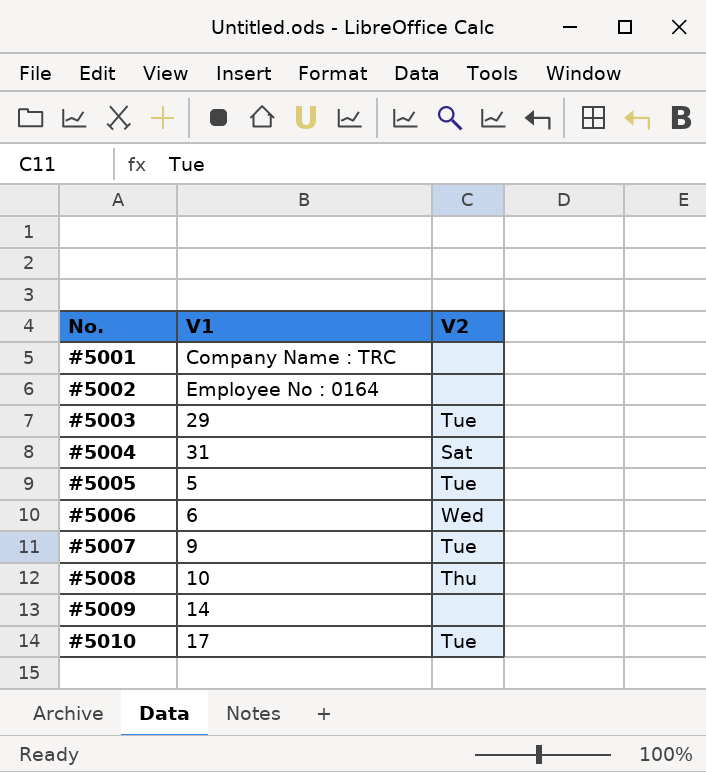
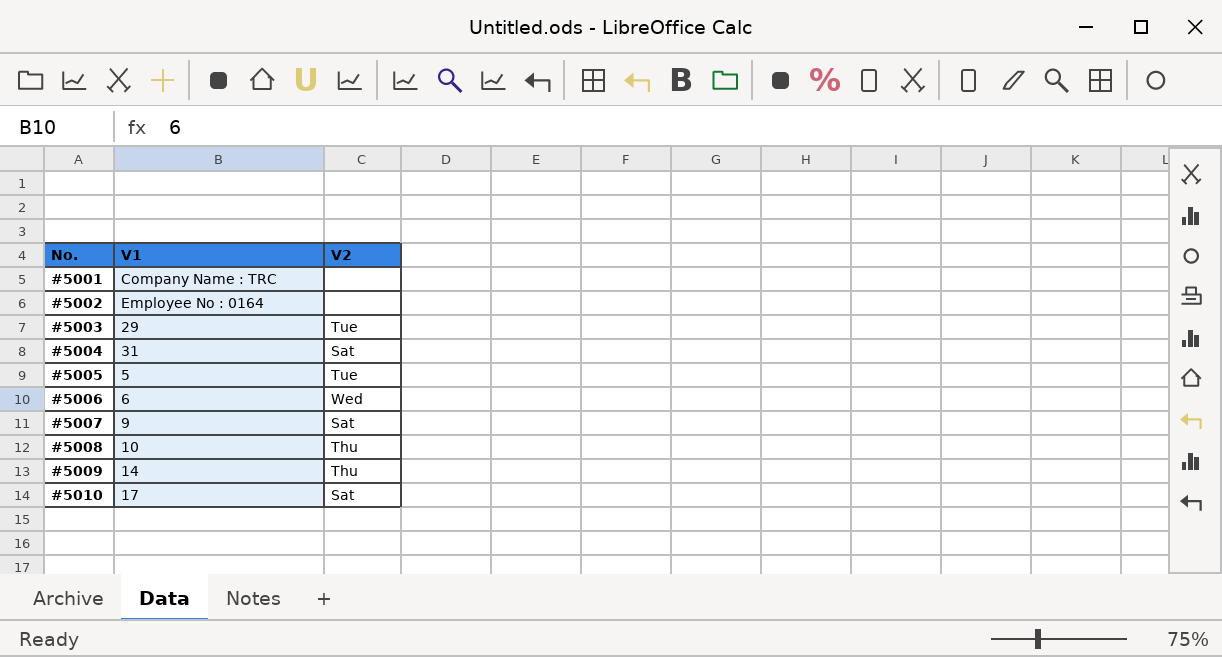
#5007 | V2: Tue -> Sat
#5009 | V2: none -> Thu
#5010 | V2: Tue -> Sat

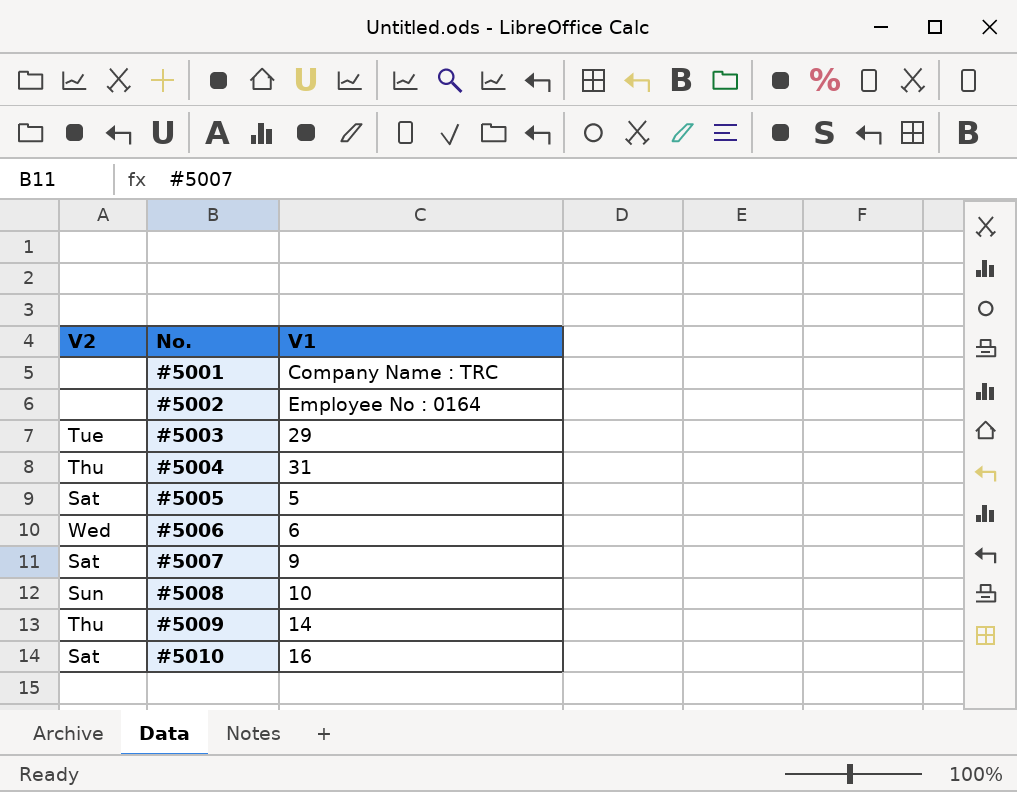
column V2 | position: 3 -> 1
#5004 | V2: Sat -> Thu
#5005 | V2: Tue -> Sat
#5008 | V2: Thu -> Sun
#5010 | V1: 17 -> 16

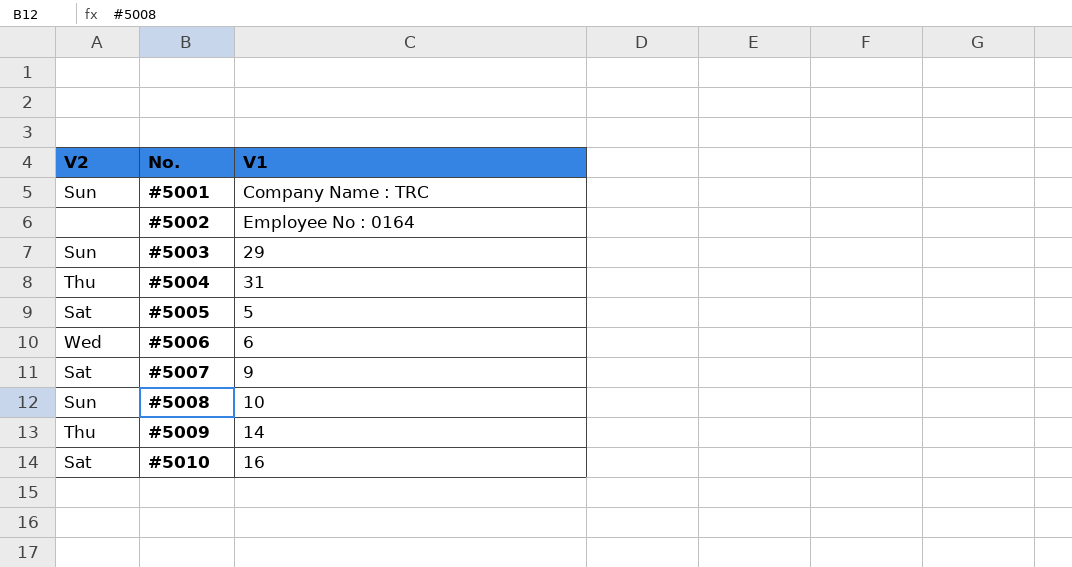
#5001 | V2: none -> Sun
#5003 | V2: Tue -> Sun

